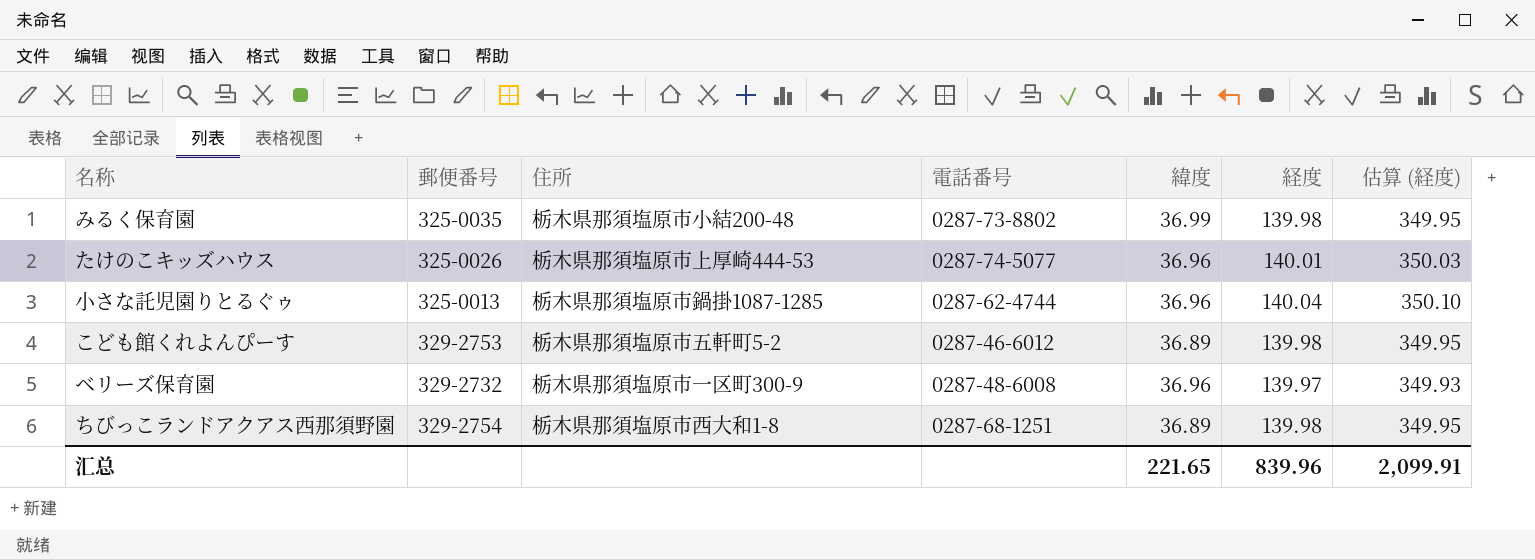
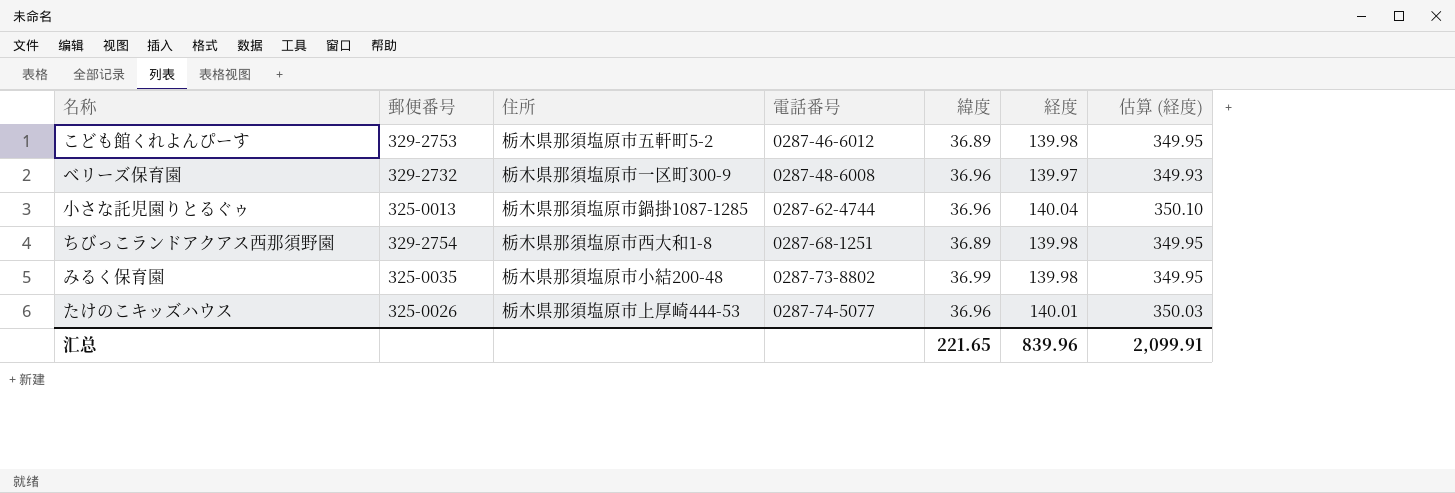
row order: none -> 電話番号 ascending

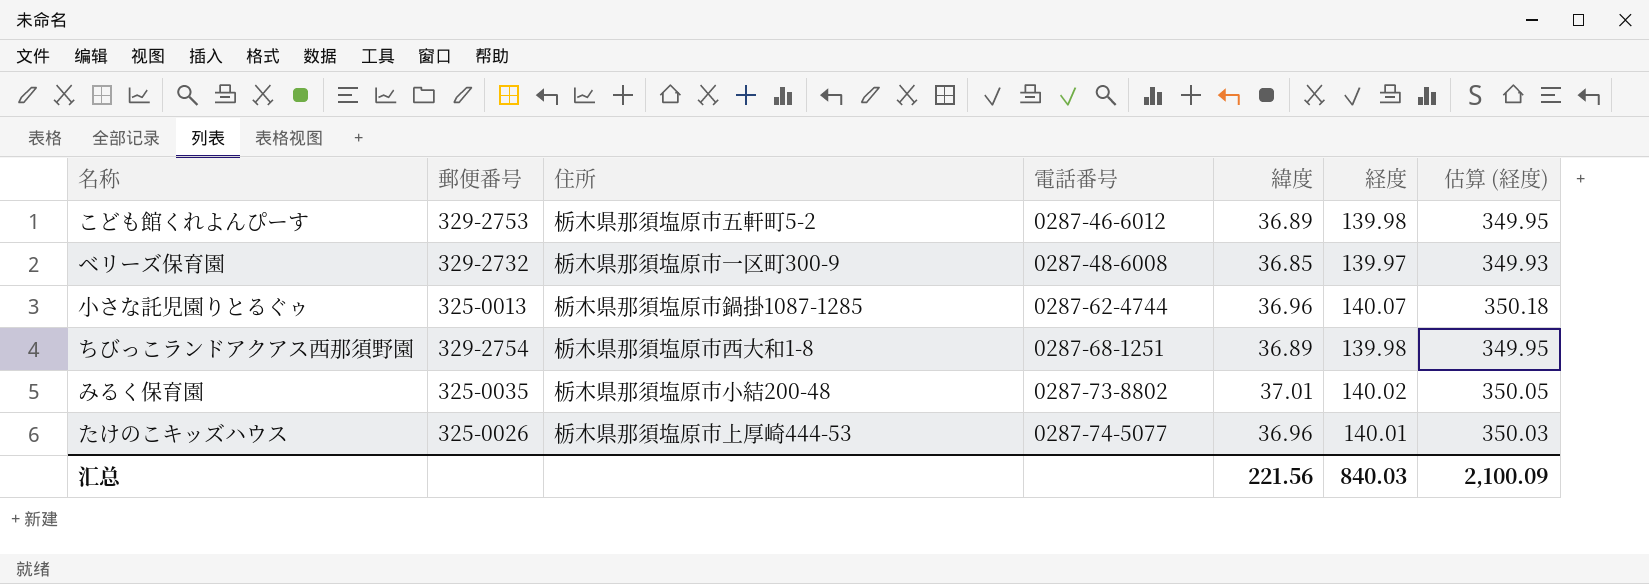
ベリーズ保育園 | 緯度: 36.96 -> 36.85
小さな託児園りとるぐゥ | 経度: 140.04 -> 140.07
小さな託児園りとるぐゥ | 估算 (経度): 350.10 -> 350.18
みるく保育園 | 緯度: 36.99 -> 37.01
みるく保育園 | 経度: 139.98 -> 140.02
みるく保育園 | 估算 (経度): 349.95 -> 350.05
汇总 | 緯度: 221.65 -> 221.56
汇总 | 経度: 839.96 -> 840.03
汇总 | 估算 (経度): 2,099.91 -> 2,100.09

